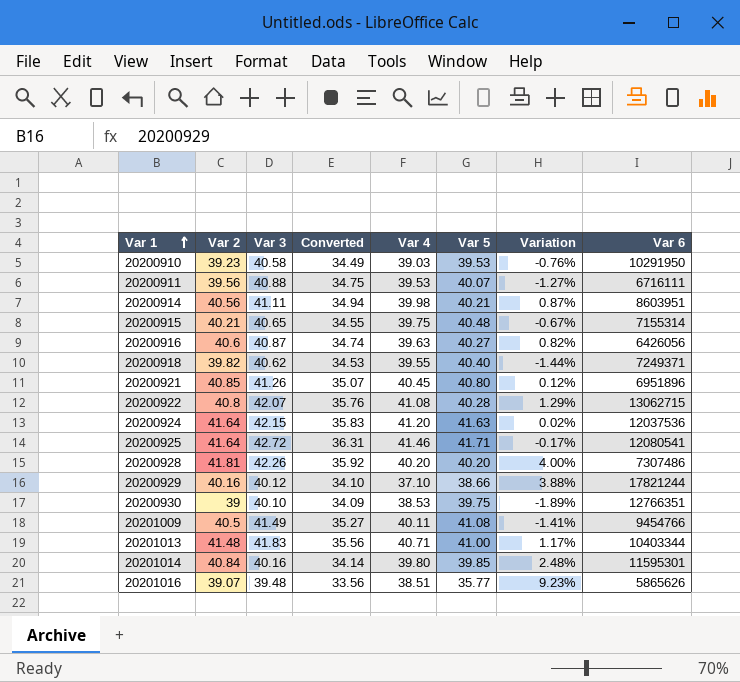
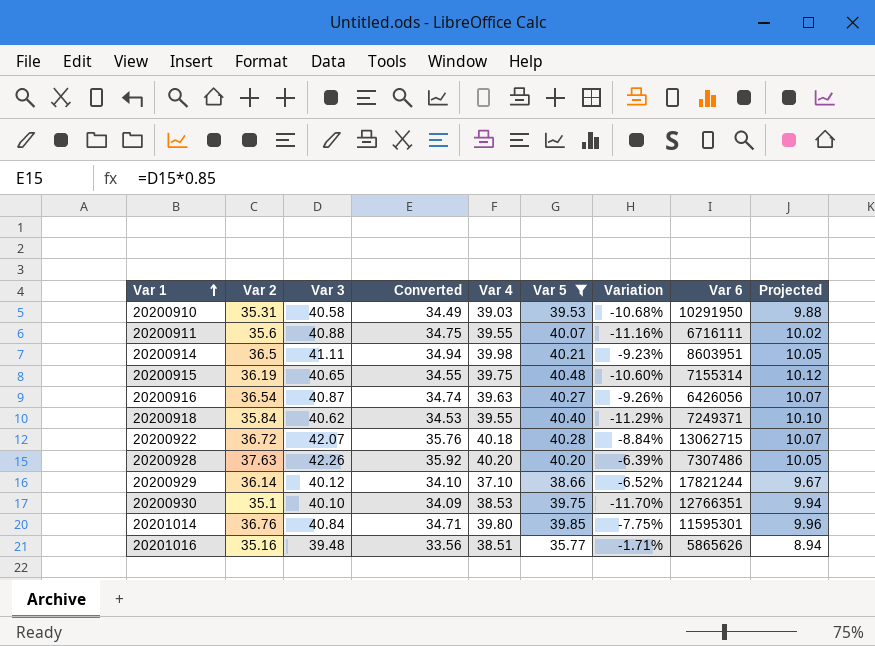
filter: none -> Var 5 <= 40.48
column Projected | formula: none -> [Var 5] * 0.25
20200910 | Var 2: 39.23 -> 35.31
20200910 | Variation: -0.76% -> -10.68%
20200911 | Var 2: 39.56 -> 35.6
20200911 | Var 4: 39.53 -> 39.55
20200911 | Variation: -1.27% -> -11.16%
20200914 | Var 2: 40.56 -> 36.5
20200914 | Variation: 0.87% -> -9.23%
20200915 | Var 2: 40.21 -> 36.19
20200915 | Variation: -0.67% -> -10.60%
20200916 | Var 2: 40.6 -> 36.54
20200916 | Variation: 0.82% -> -9.26%
20200918 | Var 2: 39.82 -> 35.84
20200918 | Variation: -1.44% -> -11.29%
20200922 | Var 2: 40.8 -> 36.72
20200922 | Var 4: 41.08 -> 40.18
20200922 | Variation: 1.29% -> -8.84%
20200928 | Var 2: 41.81 -> 37.63
20200928 | Variation: 4.00% -> -6.39%
20200929 | Var 2: 40.16 -> 36.14
20200929 | Variation: 3.88% -> -6.52%
20200930 | Var 2: 39 -> 35.1
20200930 | Variation: -1.89% -> -11.70%
20201014 | Var 2: 40.84 -> 36.76
20201014 | Var 3: 40.16 -> 40.84
20201014 | Converted: 34.14 -> 34.71
20201014 | Variation: 2.48% -> -7.75%
20201016 | Var 2: 39.07 -> 35.16
20201016 | Variation: 9.23% -> -1.71%

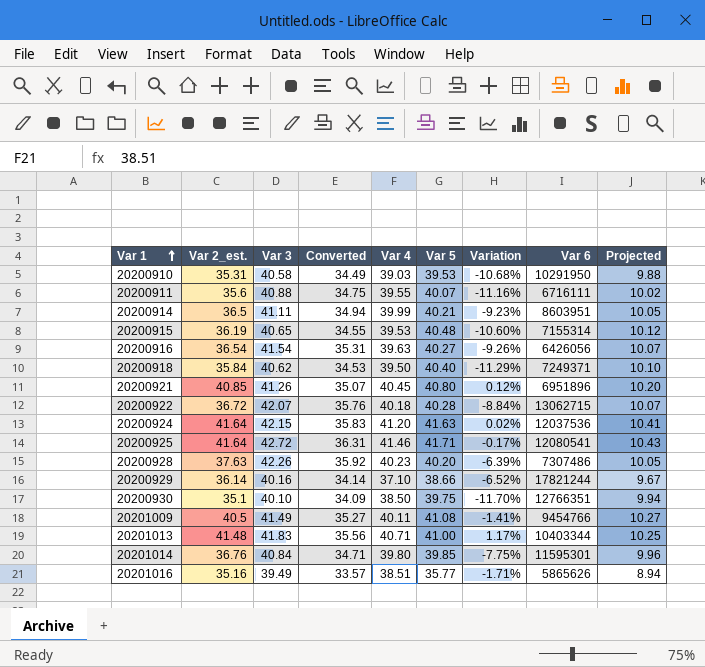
filter: Var 5 <= 40.48 -> none
column name: Var 2 -> Var 2_est.
20200914 | Var 4: 39.98 -> 39.99
20200915 | Var 4: 39.75 -> 39.53
20200916 | Var 3: 40.87 -> 41.54
20200916 | Converted: 34.74 -> 35.31
20200918 | Var 4: 39.55 -> 39.50
20200928 | Var 4: 40.20 -> 40.23
20200929 | Var 3: 40.12 -> 40.16
20200929 | Converted: 34.10 -> 34.14
20200930 | Var 4: 38.53 -> 38.50
20201016 | Var 3: 39.48 -> 39.49
20201016 | Converted: 33.56 -> 33.57

